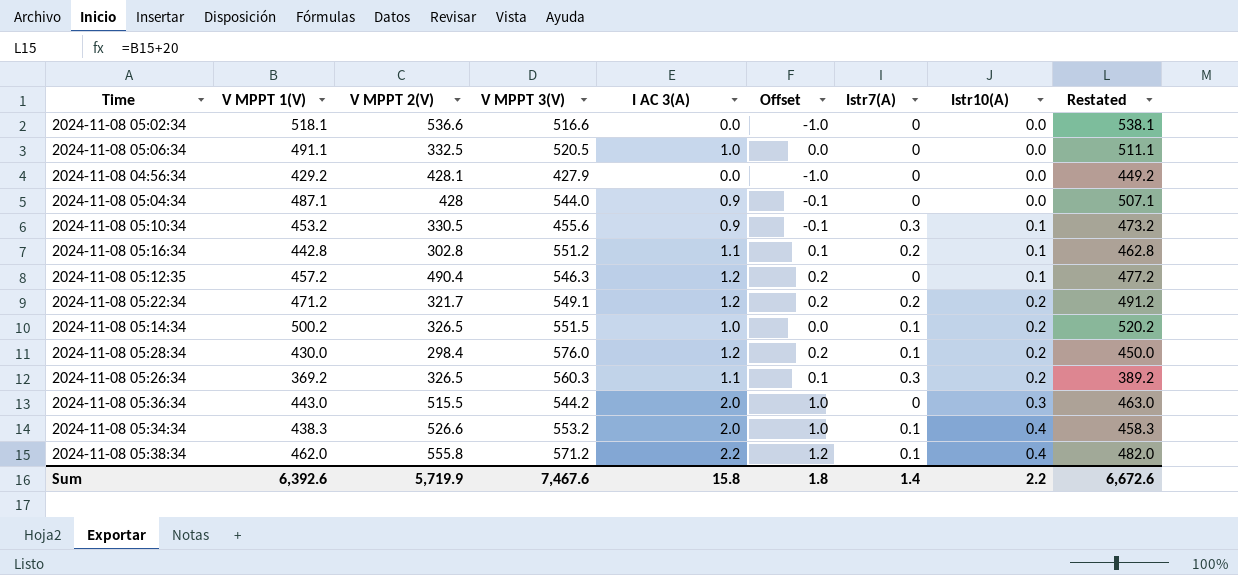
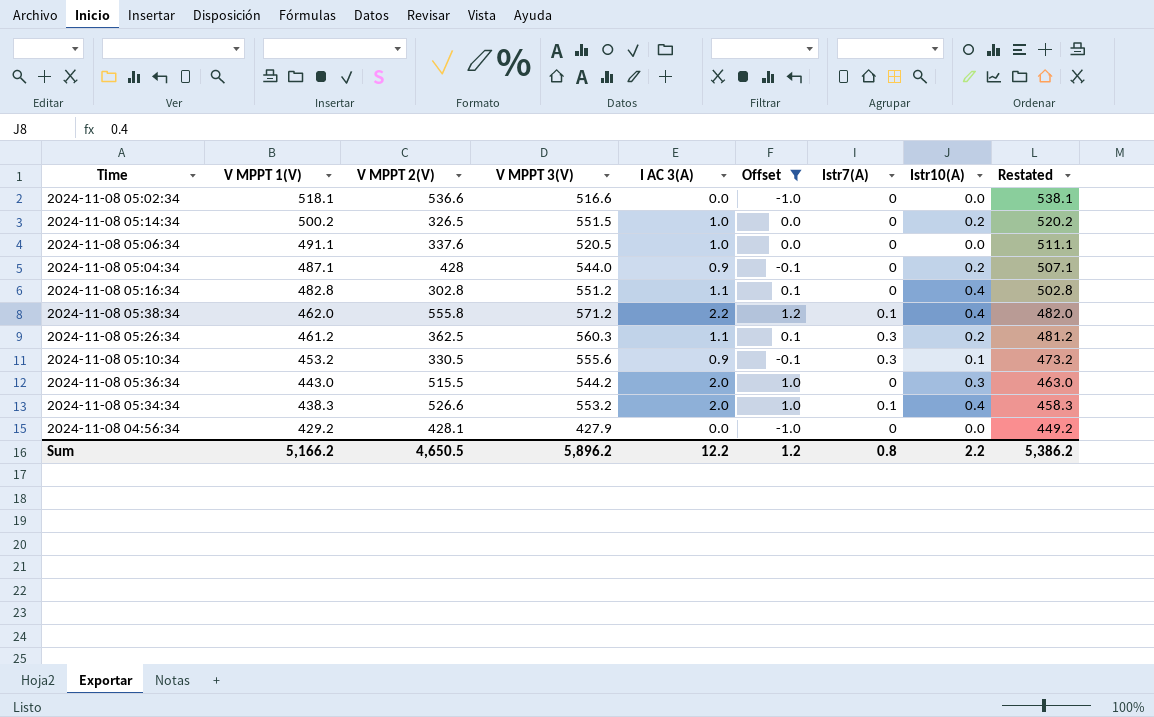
filter: none -> Offset != 0.2
row order: Istr10(A) ascending -> V MPPT 1(V) descending
2024-11-08 05:14:34 | Istr7(A): 0.1 -> 0
2024-11-08 05:06:34 | V MPPT 2(V): 332.5 -> 337.6
2024-11-08 05:04:34 | Istr10(A): 0.0 -> 0.2
2024-11-08 05:16:34 | V MPPT 1(V): 442.8 -> 482.8
2024-11-08 05:16:34 | Istr7(A): 0.2 -> 0
2024-11-08 05:16:34 | Istr10(A): 0.1 -> 0.4
2024-11-08 05:16:34 | Restated: 462.8 -> 502.8
2024-11-08 05:26:34 | V MPPT 1(V): 369.2 -> 461.2
2024-11-08 05:26:34 | V MPPT 2(V): 326.5 -> 362.5
2024-11-08 05:26:34 | Restated: 389.2 -> 481.2
2024-11-08 05:10:34 | V MPPT 3(V): 455.6 -> 555.6
Sum | V MPPT 1(V): 6,392.6 -> 5,166.2
Sum | V MPPT 2(V): 5,719.9 -> 4,650.5
Sum | V MPPT 3(V): 7,467.6 -> 5,896.2
Sum | I AC 3(A): 15.8 -> 12.2
Sum | Offset: 1.8 -> 1.2
Sum | Istr7(A): 1.4 -> 0.8
Sum | Restated: 6,672.6 -> 5,386.2

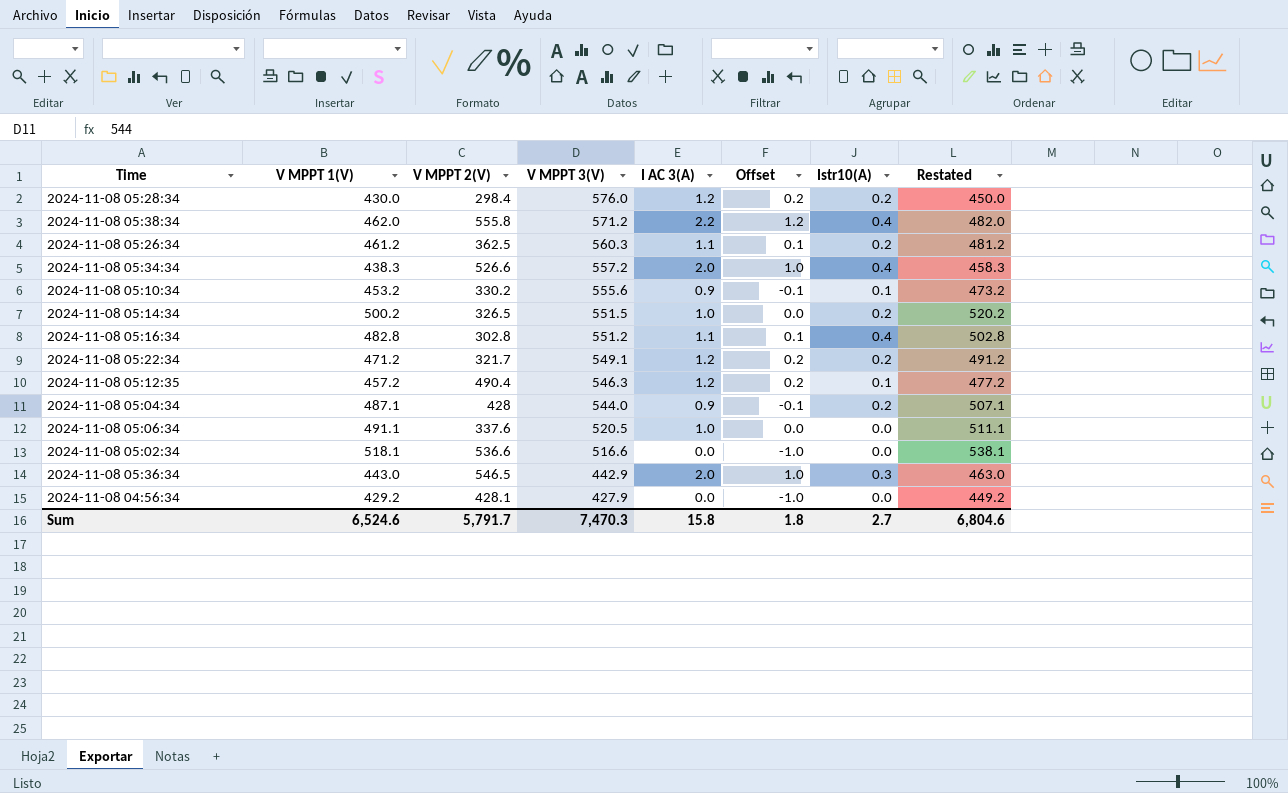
filter: Offset != 0.2 -> none
row order: V MPPT 1(V) descending -> V MPPT 3(V) descending
column Istr7(A) | position: 7 -> none
2024-11-08 05:34:34 | V MPPT 3(V): 553.2 -> 557.2
2024-11-08 05:10:34 | V MPPT 2(V): 330.5 -> 330.2
2024-11-08 05:36:34 | V MPPT 2(V): 515.5 -> 546.5
2024-11-08 05:36:34 | V MPPT 3(V): 544.2 -> 442.9
Sum | V MPPT 1(V): 5,166.2 -> 6,524.6
Sum | V MPPT 2(V): 4,650.5 -> 5,791.7
Sum | V MPPT 3(V): 5,896.2 -> 7,470.3
Sum | I AC 3(A): 12.2 -> 15.8
Sum | Offset: 1.2 -> 1.8
Sum | Istr10(A): 2.2 -> 2.7
Sum | Restated: 5,386.2 -> 6,804.6

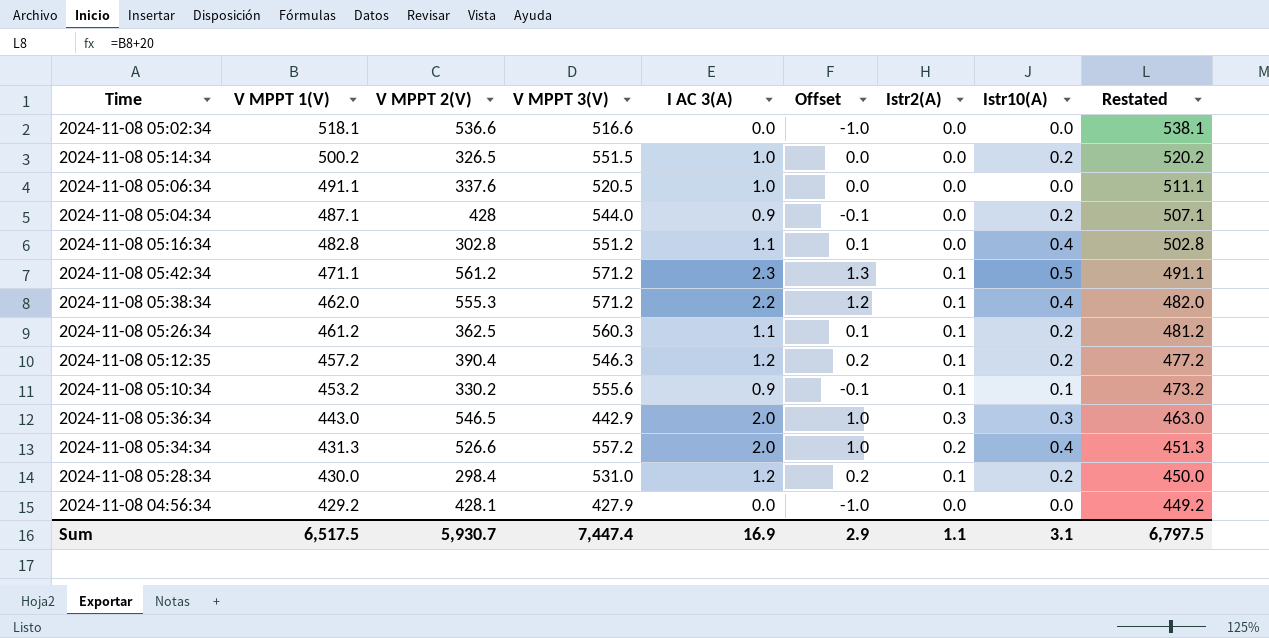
row order: V MPPT 3(V) descending -> V MPPT 1(V) descending
column Istr2(A) | position: none -> 7
row 2024-11-08 05:22:34: 471.2 | 321.7 | 549.1 | 1.2 | 0.2 | 0.2 | 491.2 -> none
row 2024-11-08 05:42:34: none -> 471.1 | 561.2 | 571.2 | 2.3 | 1.3 | 0.1 | 0.5 | 491.1
2024-11-08 05:38:34 | V MPPT 2(V): 555.8 -> 555.3
2024-11-08 05:12:35 | V MPPT 2(V): 490.4 -> 390.4
2024-11-08 05:12:35 | Istr10(A): 0.1 -> 0.2
2024-11-08 05:34:34 | V MPPT 1(V): 438.3 -> 431.3
2024-11-08 05:34:34 | Restated: 458.3 -> 451.3
2024-11-08 05:28:34 | V MPPT 3(V): 576.0 -> 531.0
Sum | V MPPT 1(V): 6,524.6 -> 6,517.5
Sum | V MPPT 2(V): 5,791.7 -> 5,930.7
Sum | V MPPT 3(V): 7,470.3 -> 7,447.4
Sum | I AC 3(A): 15.8 -> 16.9
Sum | Offset: 1.8 -> 2.9
Sum | Istr10(A): 2.7 -> 3.1
Sum | Restated: 6,804.6 -> 6,797.5

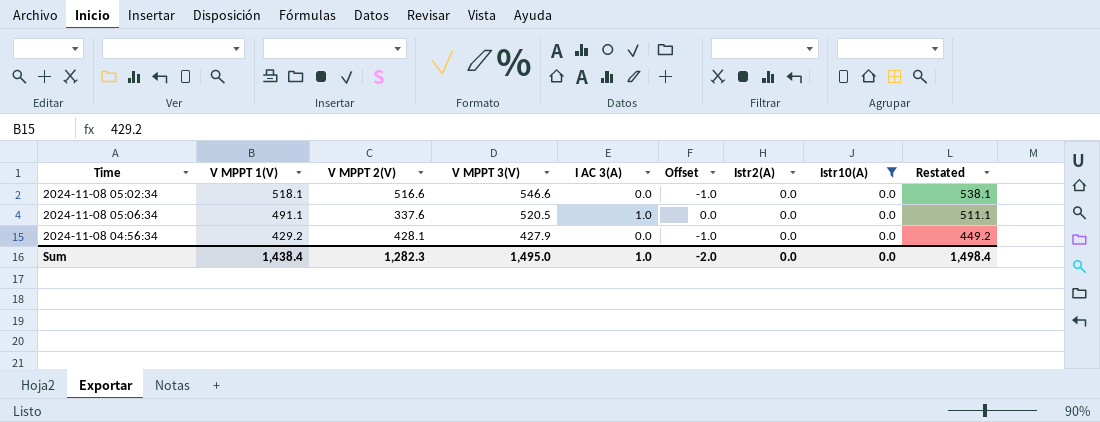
filter: none -> Istr10(A) = 0.0
2024-11-08 05:02:34 | V MPPT 2(V): 536.6 -> 516.6
2024-11-08 05:02:34 | V MPPT 3(V): 516.6 -> 546.6
Sum | V MPPT 1(V): 6,517.5 -> 1,438.4
Sum | V MPPT 2(V): 5,930.7 -> 1,282.3
Sum | V MPPT 3(V): 7,447.4 -> 1,495.0
Sum | I AC 3(A): 16.9 -> 1.0
Sum | Offset: 2.9 -> -2.0
Sum | Istr2(A): 1.1 -> 0.0
Sum | Istr10(A): 3.1 -> 0.0
Sum | Restated: 6,797.5 -> 1,498.4

